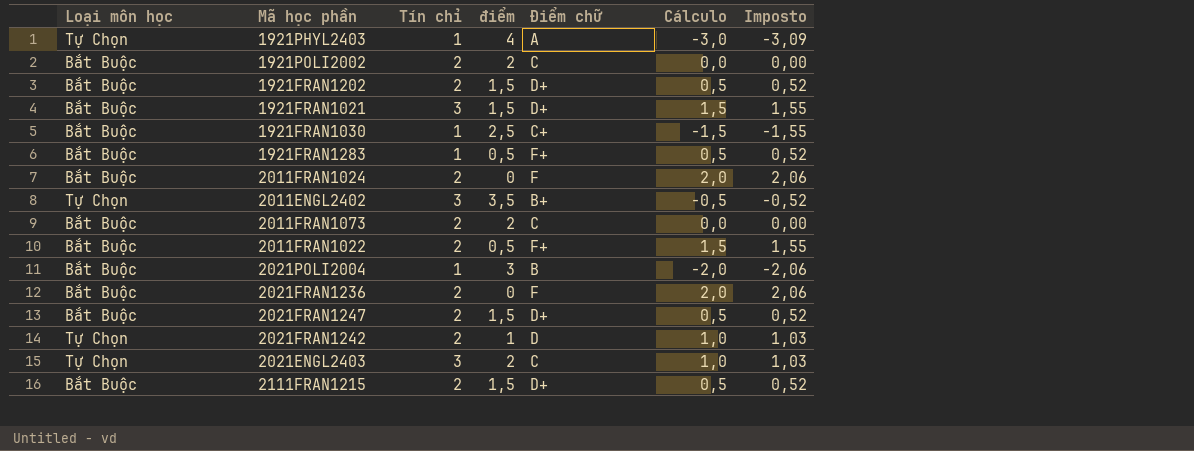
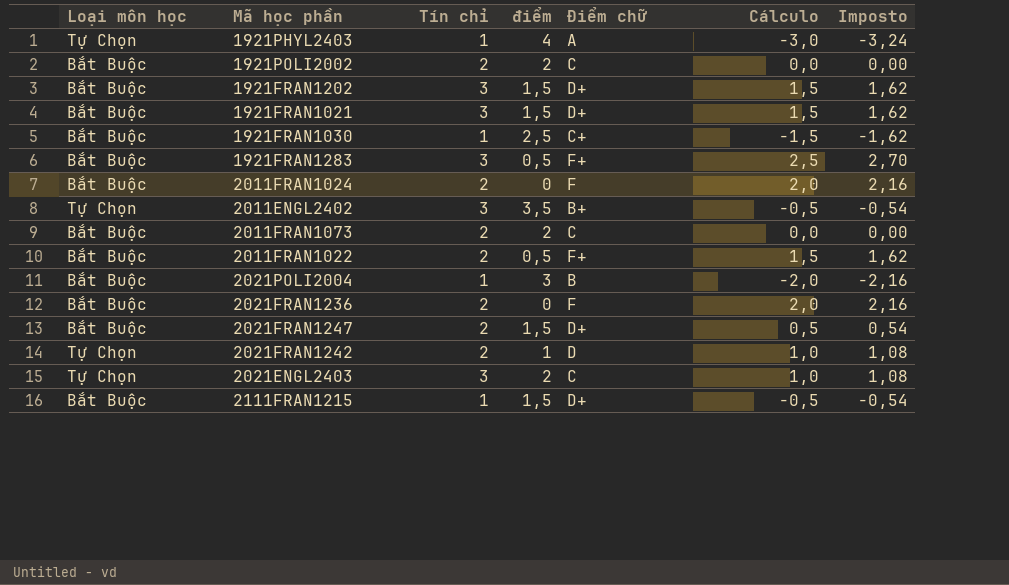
column Imposto | formula: [Cálculo] * 1,03 -> [Cálculo] * 1,08
1921FRAN1202 | Tín chỉ: 2 -> 3
1921FRAN1202 | Cálculo: 0,5 -> 1,5
1921FRAN1283 | Tín chỉ: 1 -> 3
1921FRAN1283 | Cálculo: 0,5 -> 2,5
2111FRAN1215 | Tín chỉ: 2 -> 1
2111FRAN1215 | Cálculo: 0,5 -> -0,5

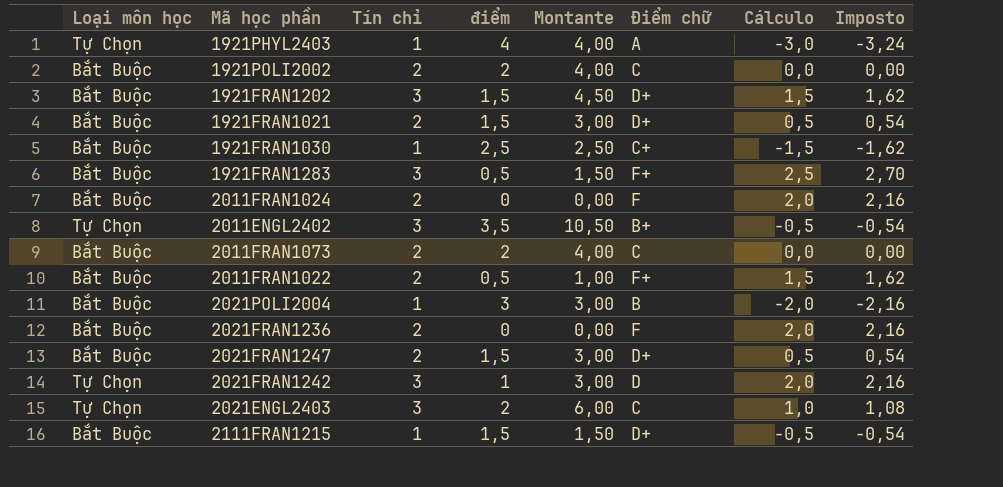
column Montante | formula: none -> [Tín chỉ] * [điểm]
1921FRAN1021 | Tín chỉ: 3 -> 2
1921FRAN1021 | Cálculo: 1,5 -> 0,5
1921FRAN1021 | Imposto: 1,62 -> 0,54
2021FRAN1242 | Tín chỉ: 2 -> 3
2021FRAN1242 | Cálculo: 1,0 -> 2,0
2021FRAN1242 | Imposto: 1,08 -> 2,16

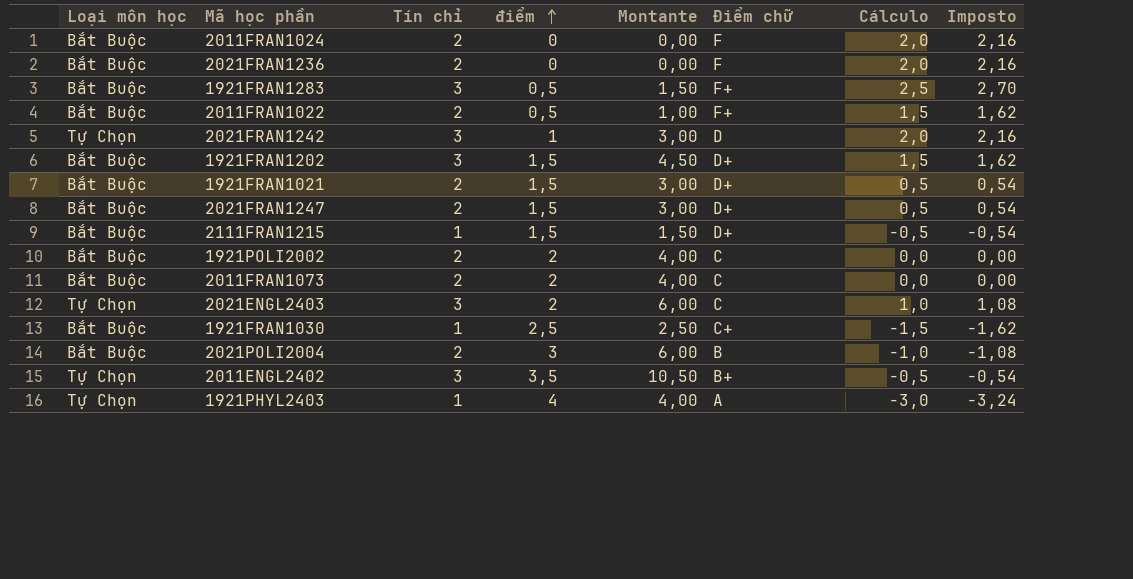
row order: none -> điểm ascending
2021POLI2004 | Tín chỉ: 1 -> 2
2021POLI2004 | Montante: 3,00 -> 6,00
2021POLI2004 | Cálculo: -2,0 -> -1,0
2021POLI2004 | Imposto: -2,16 -> -1,08

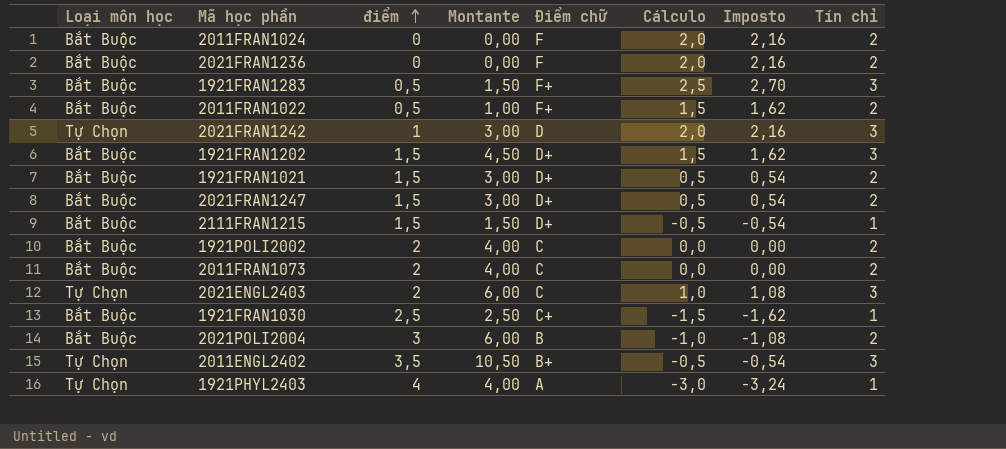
column Tín chỉ | position: 3 -> 8

